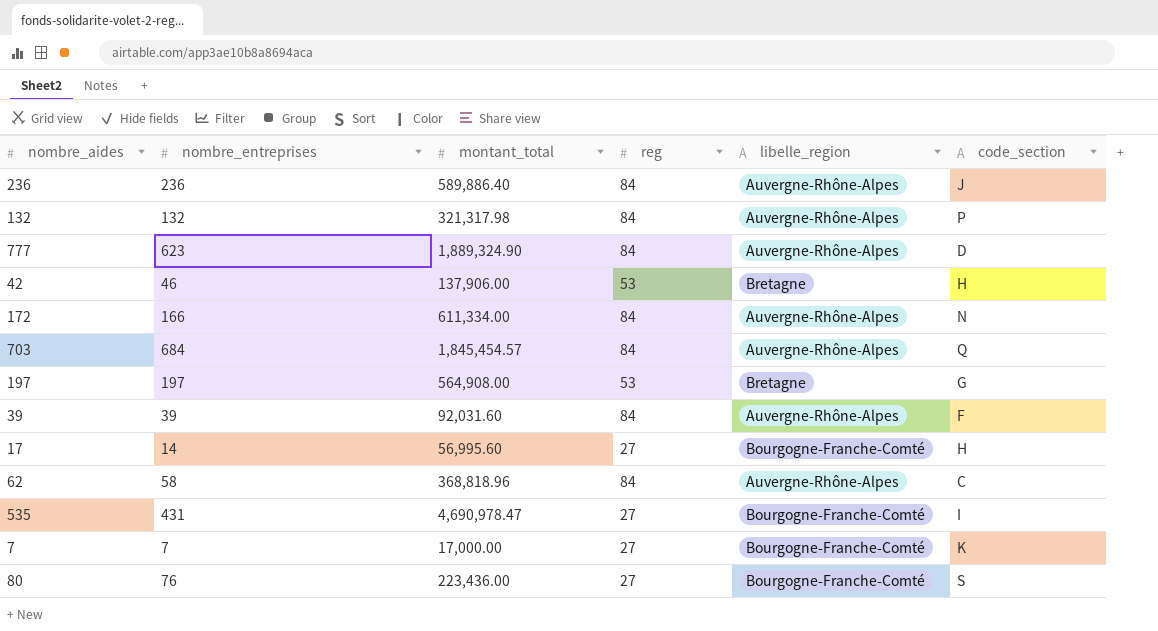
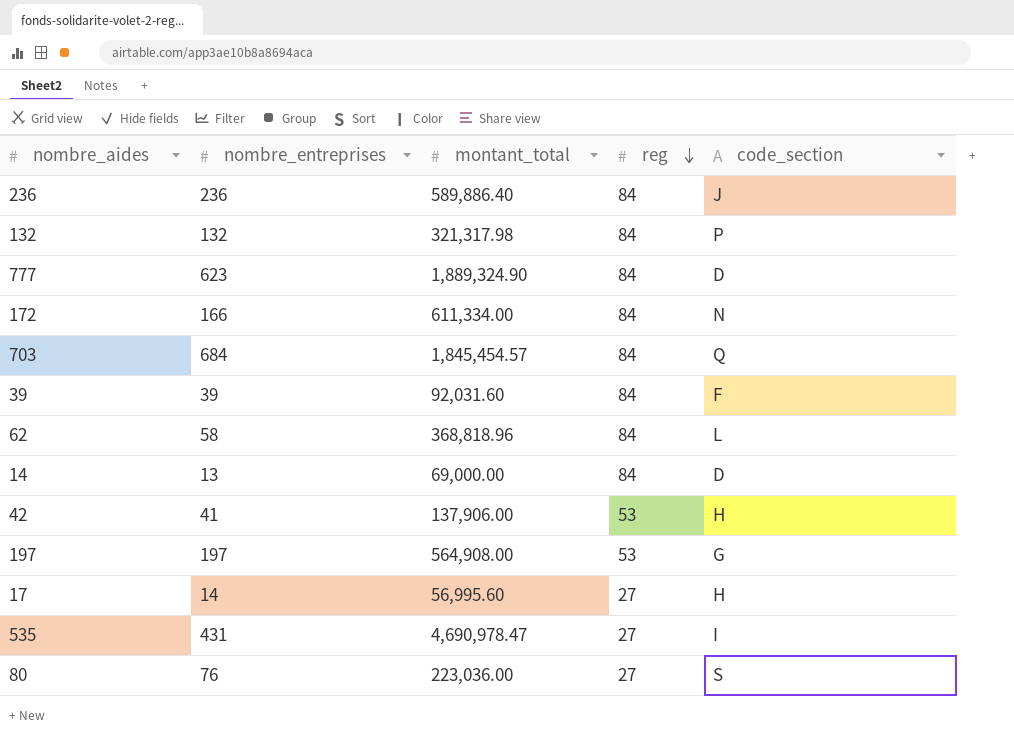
row order: none -> reg descending
column libelle_region | position: 5 -> none
row 7: 7 | 17,000.00 | 27 | Bourgogne-Franche-Comté | K -> none
62 | code_section: C -> L
row 14: none -> 13 | 69,000.00 | 84 | D
42 | nombre_entreprises: 46 -> 41
80 | montant_total: 223,436.00 -> 223,036.00

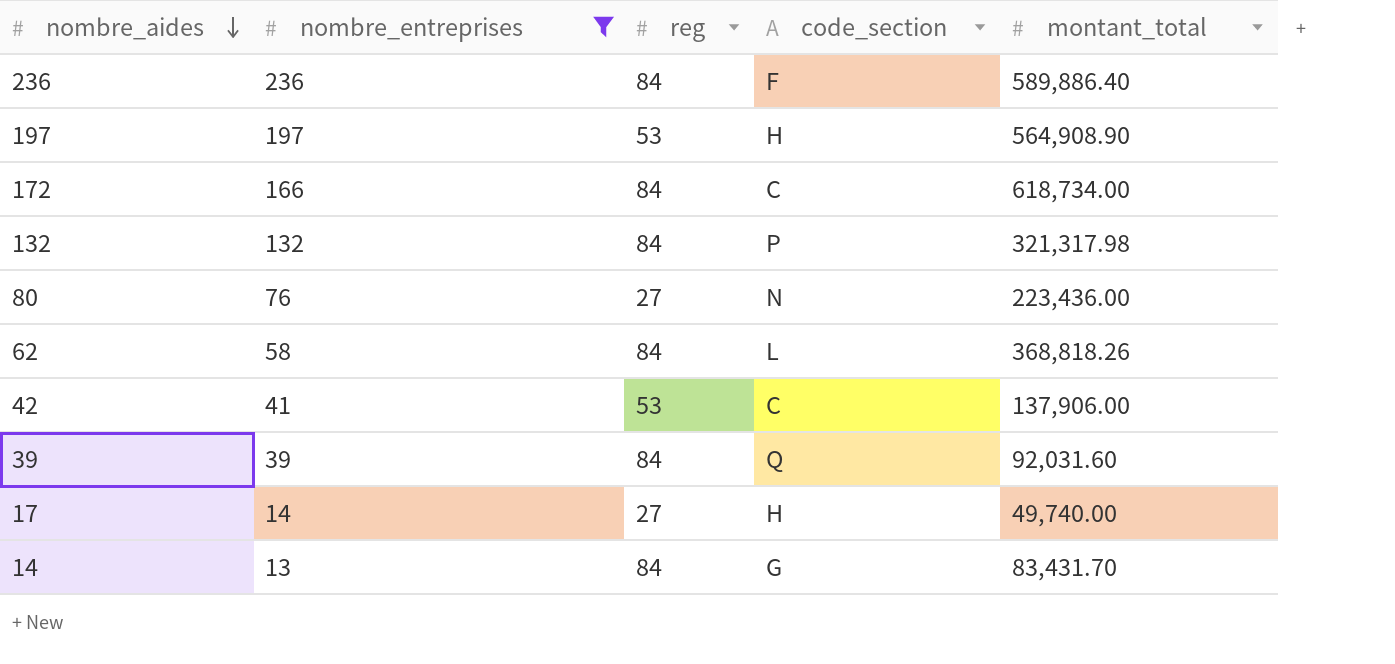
filter: none -> nombre_entreprises <= 236
row order: reg descending -> nombre_aides descending
column montant_total | position: 3 -> 5
236 | code_section: J -> F
197 | code_section: G -> H
197 | montant_total: 564,908.00 -> 564,908.90
172 | code_section: N -> C
172 | montant_total: 611,334.00 -> 618,734.00
80 | code_section: S -> N
80 | montant_total: 223,036.00 -> 223,436.00
62 | montant_total: 368,818.96 -> 368,818.26
42 | code_section: H -> C
39 | code_section: F -> Q
17 | montant_total: 56,995.60 -> 49,740.00
14 | code_section: D -> G
14 | montant_total: 69,000.00 -> 83,431.70

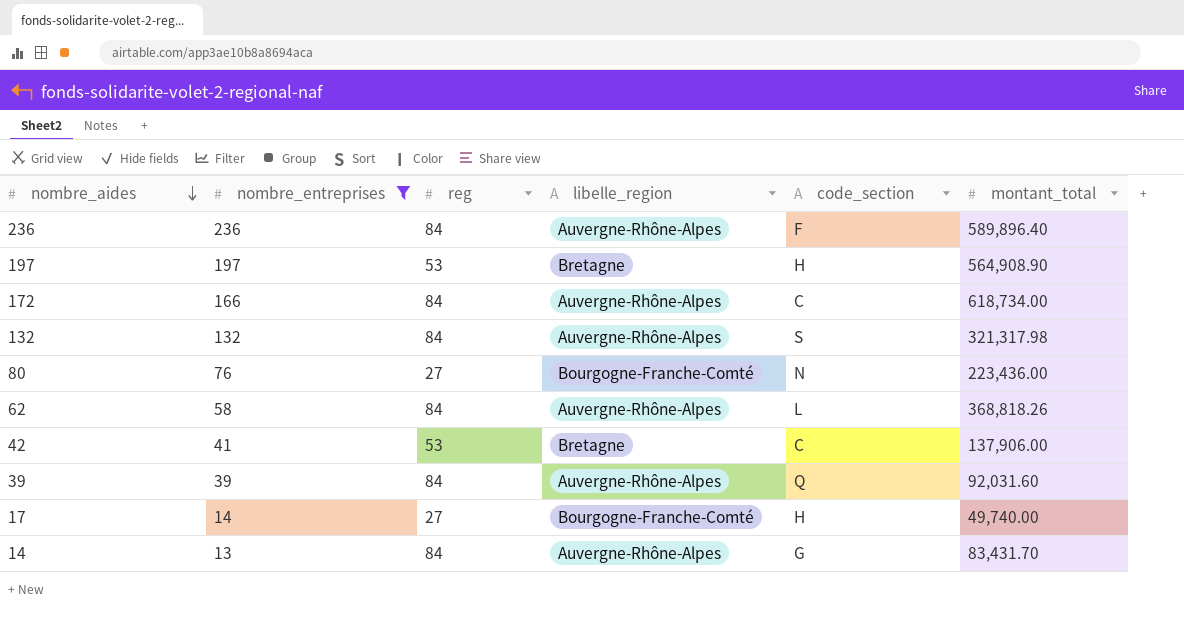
column libelle_region | position: none -> 4
236 | montant_total: 589,886.40 -> 589,896.40
132 | code_section: P -> S

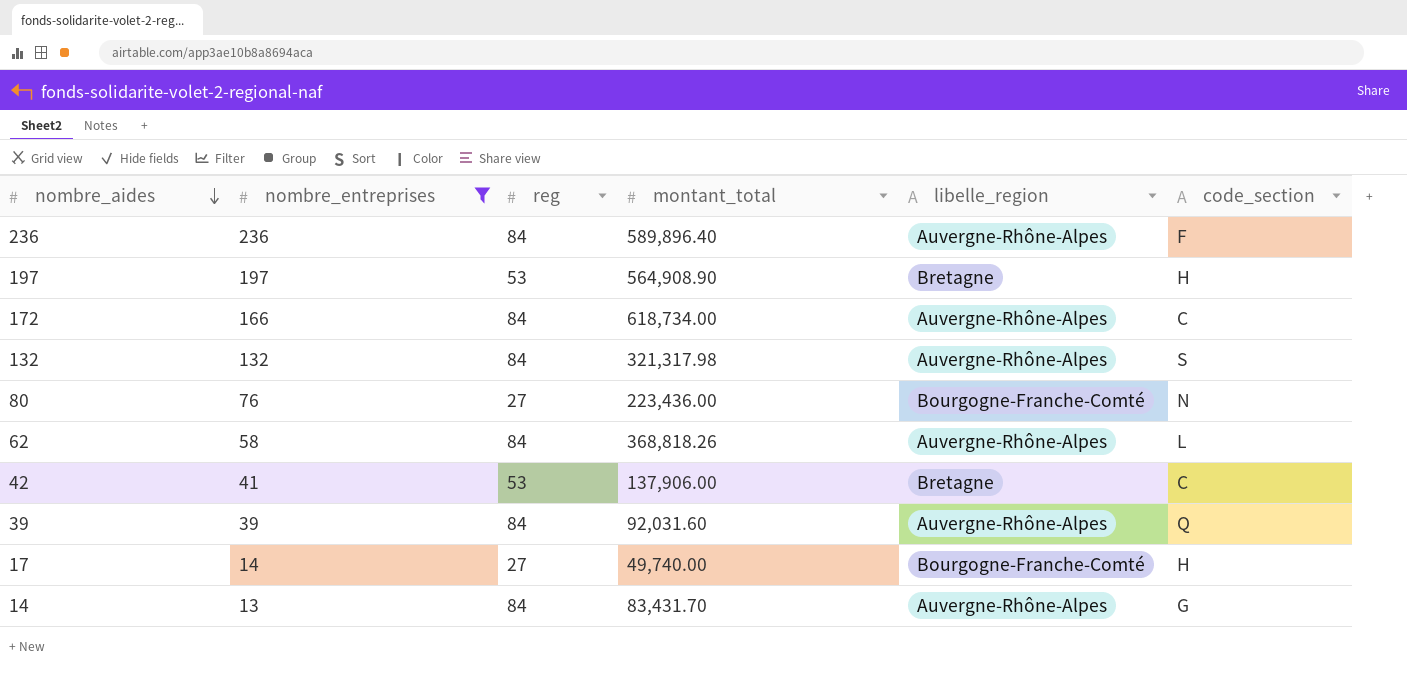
column montant_total | position: 6 -> 4

